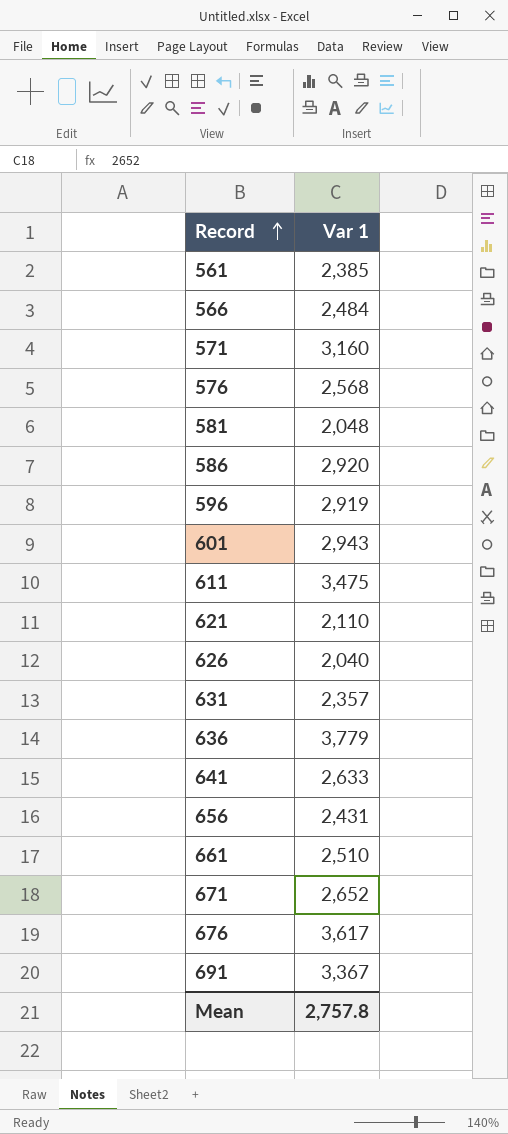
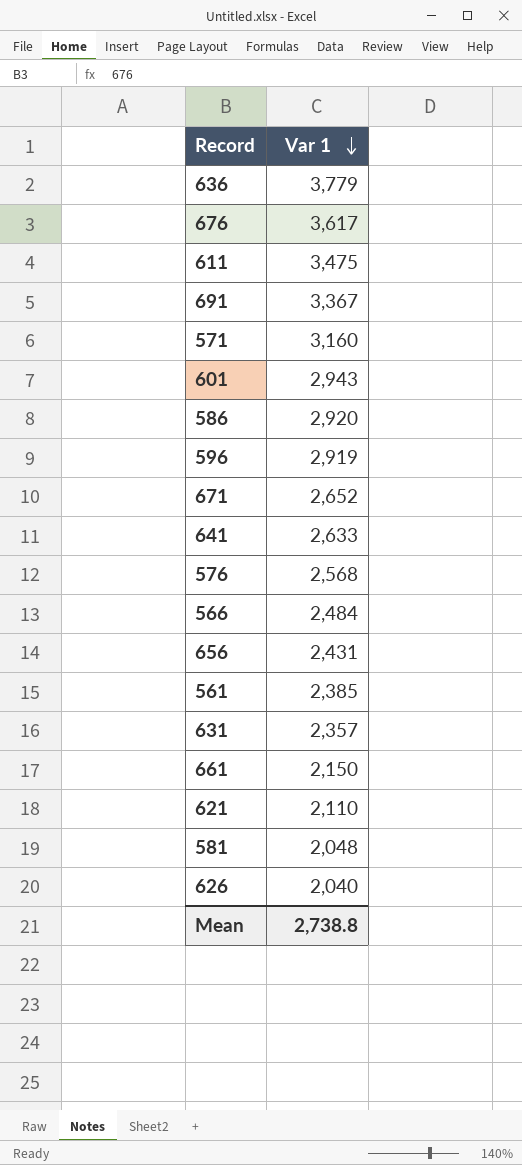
row order: Record ascending -> Var 1 descending
661 | Var 1: 2,510 -> 2,150
Mean | Var 1: 2,757.8 -> 2,738.8

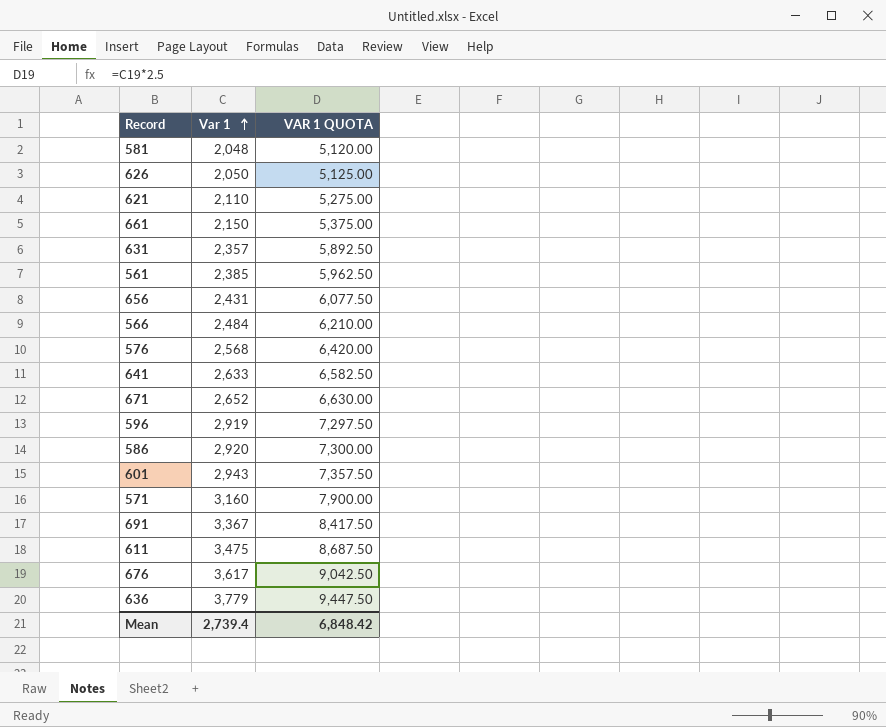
row order: Var 1 descending -> Var 1 ascending
column VAR 1 QUOTA | formula: none -> [Var 1] * 2.5
626 | Var 1: 2,040 -> 2,050
Mean | Var 1: 2,738.8 -> 2,739.4

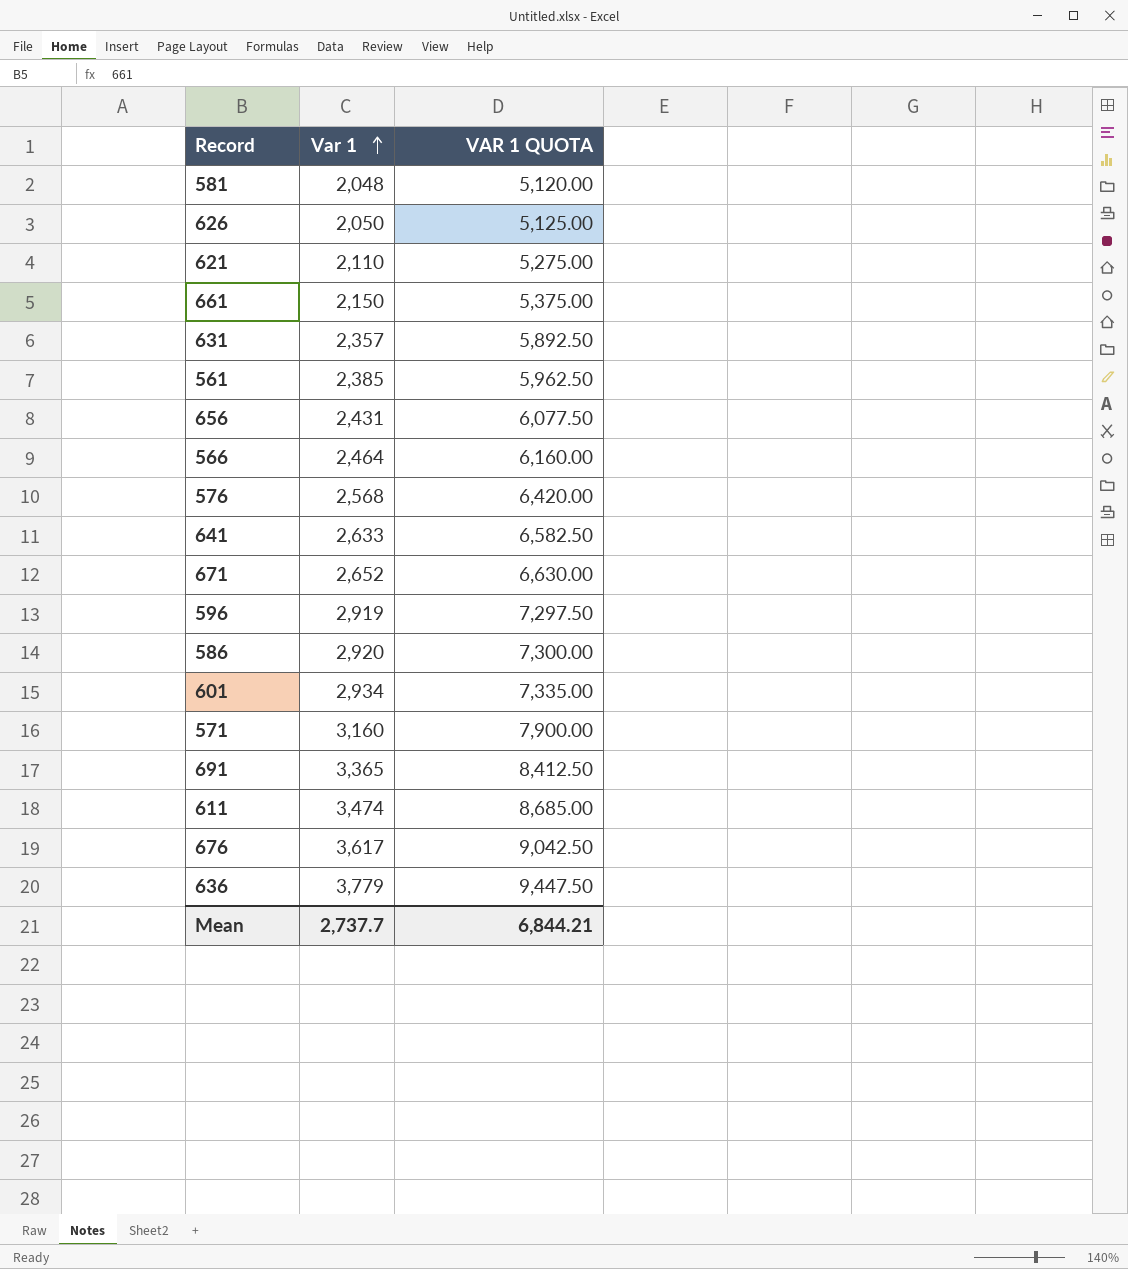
566 | Var 1: 2,484 -> 2,464
566 | VAR 1 QUOTA: 6,210.00 -> 6,160.00
601 | Var 1: 2,943 -> 2,934
601 | VAR 1 QUOTA: 7,357.50 -> 7,335.00
691 | Var 1: 3,367 -> 3,365
691 | VAR 1 QUOTA: 8,417.50 -> 8,412.50
611 | Var 1: 3,475 -> 3,474
611 | VAR 1 QUOTA: 8,687.50 -> 8,685.00
Mean | Var 1: 2,739.4 -> 2,737.7
Mean | VAR 1 QUOTA: 6,848.42 -> 6,844.21

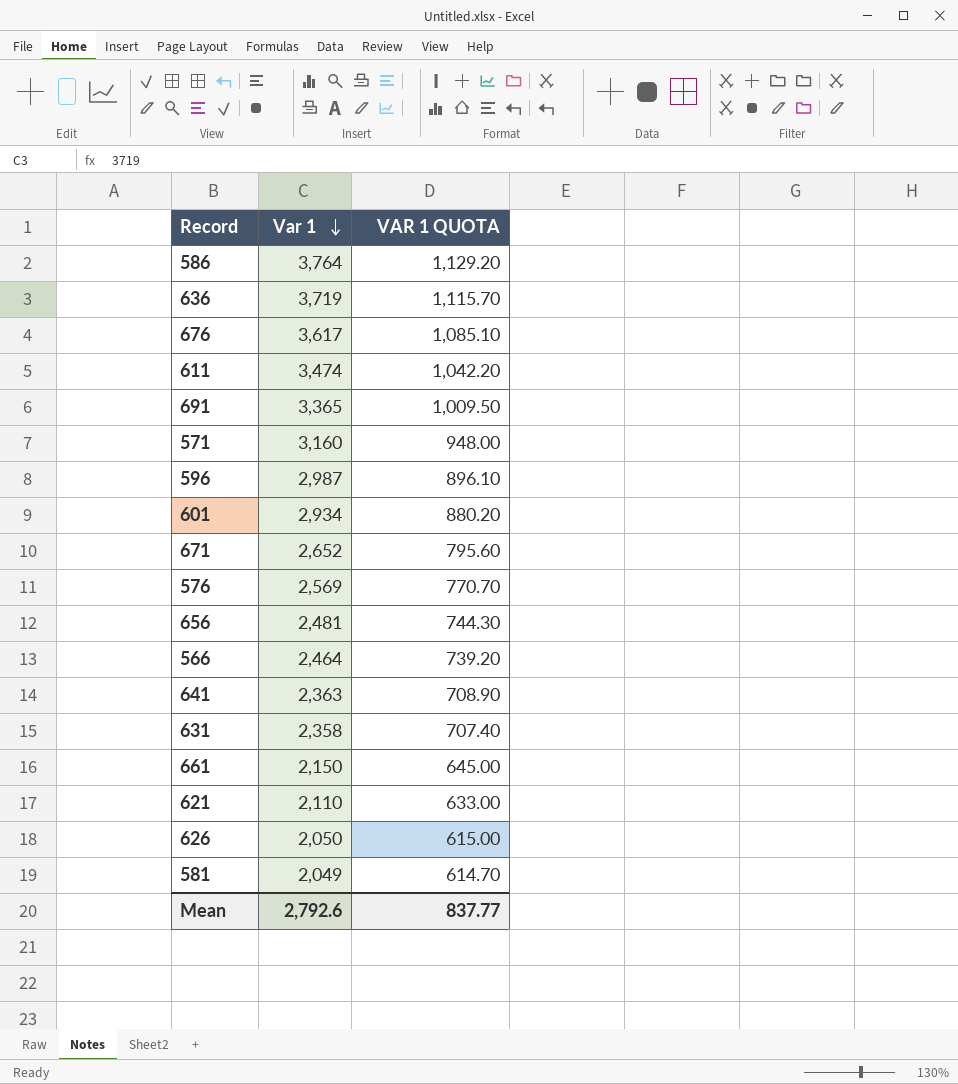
row order: Var 1 ascending -> Var 1 descending
column VAR 1 QUOTA | formula: [Var 1] * 2.5 -> [Var 1] * 0.3
row 561: 2,385 | 5,962.50 -> none
586 | Var 1: 2,920 -> 3,764
636 | Var 1: 3,779 -> 3,719
596 | Var 1: 2,919 -> 2,987
576 | Var 1: 2,568 -> 2,569
656 | Var 1: 2,431 -> 2,481
641 | Var 1: 2,633 -> 2,363
631 | Var 1: 2,357 -> 2,358
581 | Var 1: 2,048 -> 2,049
Mean | Var 1: 2,737.7 -> 2,792.6
Mean | VAR 1 QUOTA: 6,844.21 -> 837.77

